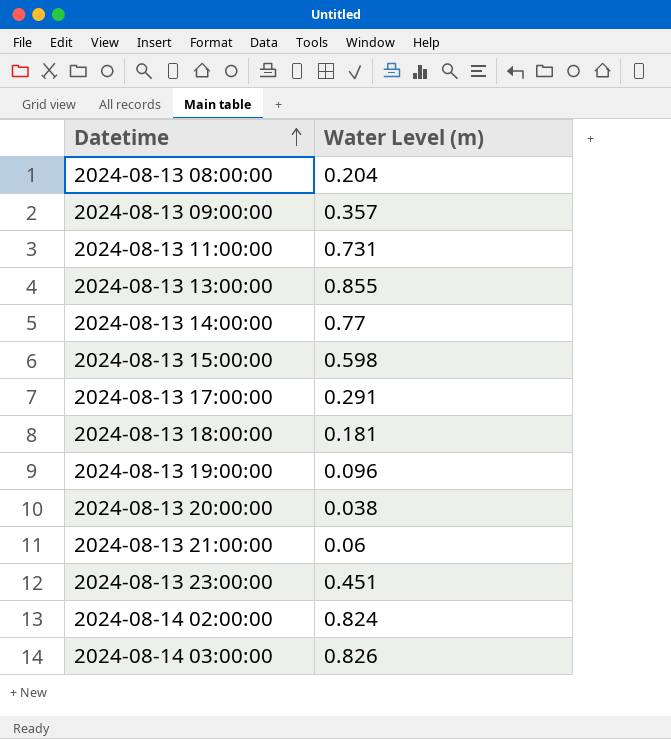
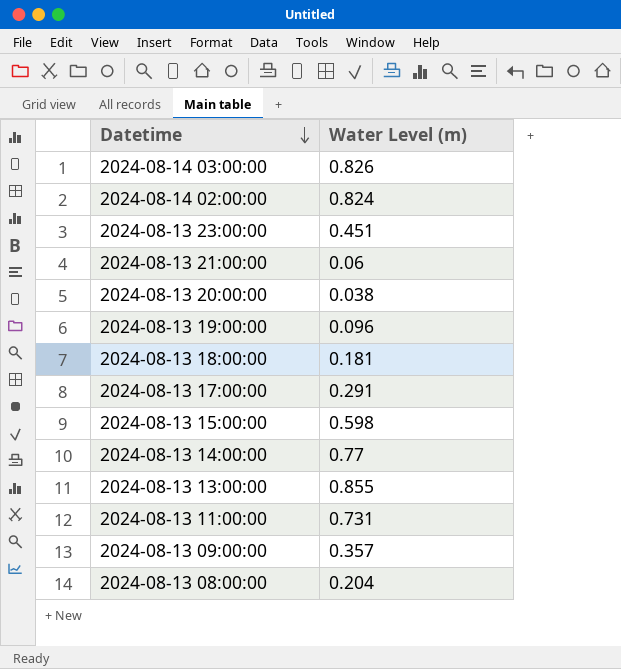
row order: Datetime ascending -> Datetime descending

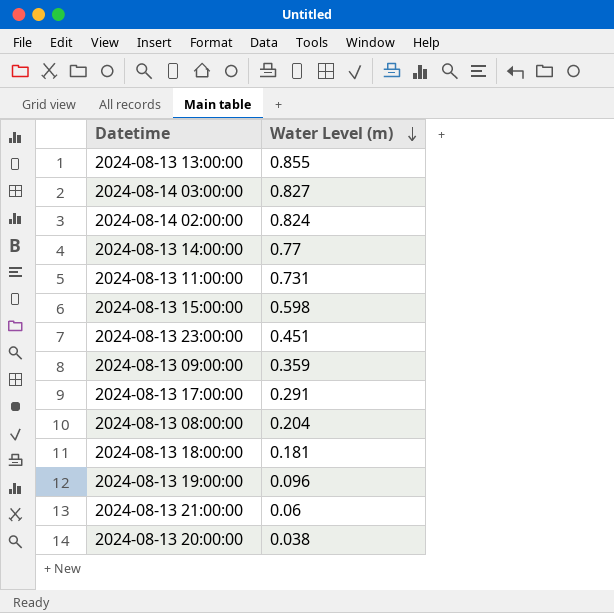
row order: Datetime descending -> Water Level (m) descending
2024-08-14 03:00:00 | Water Level (m): 0.826 -> 0.827
2024-08-13 09:00:00 | Water Level (m): 0.357 -> 0.359

